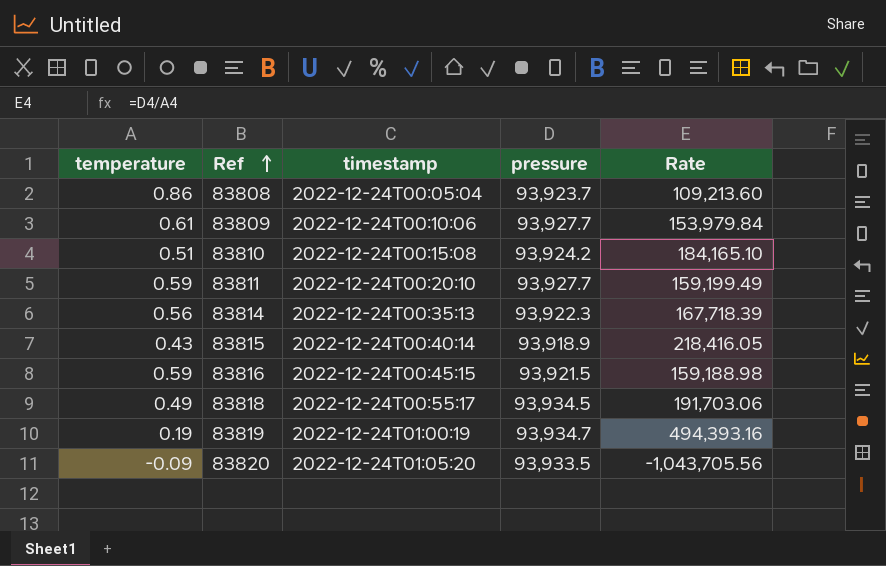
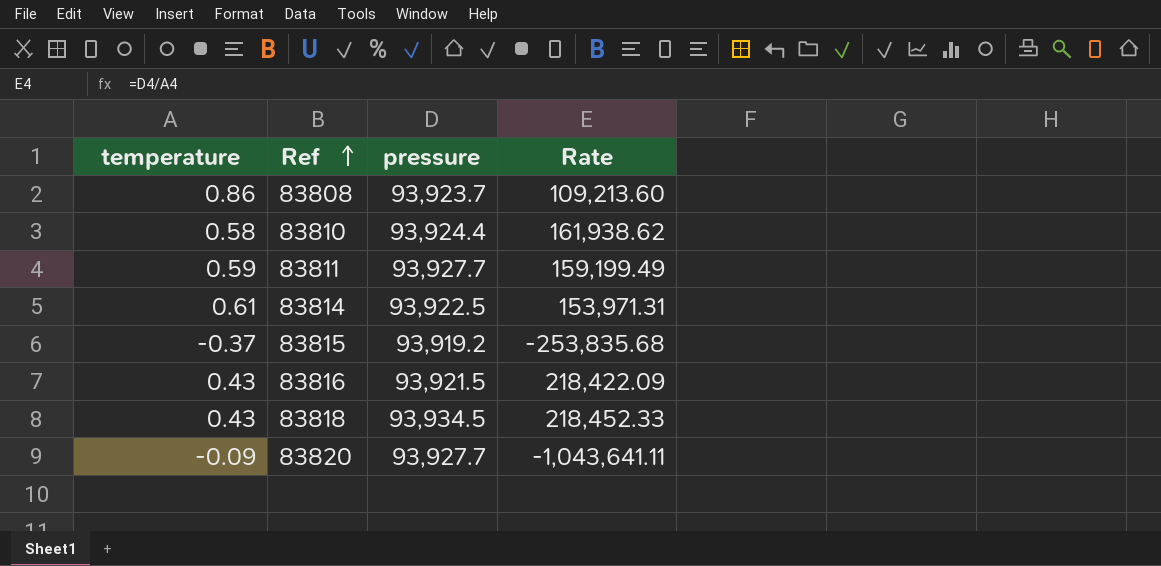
column timestamp | position: 3 -> none
row 83809: 0.61 | 2022-12-24T00:10:06 | 93,927.7 | 153,979.84 -> none
row 83819: 0.19 | 2022-12-24T01:00:19 | 93,934.7 | 494,393.16 -> none
83810 | temperature: 0.51 -> 0.58
83810 | pressure: 93,924.2 -> 93,924.4
83810 | Rate: 184,165.10 -> 161,938.62
83814 | temperature: 0.56 -> 0.61
83814 | pressure: 93,922.3 -> 93,922.5
83814 | Rate: 167,718.39 -> 153,971.31
83815 | temperature: 0.43 -> -0.37
83815 | pressure: 93,918.9 -> 93,919.2
83815 | Rate: 218,416.05 -> -253,835.68
83816 | temperature: 0.59 -> 0.43
83816 | Rate: 159,188.98 -> 218,422.09
83818 | temperature: 0.49 -> 0.43
83818 | Rate: 191,703.06 -> 218,452.33
83820 | pressure: 93,933.5 -> 93,927.7
83820 | Rate: -1,043,705.56 -> -1,043,641.11

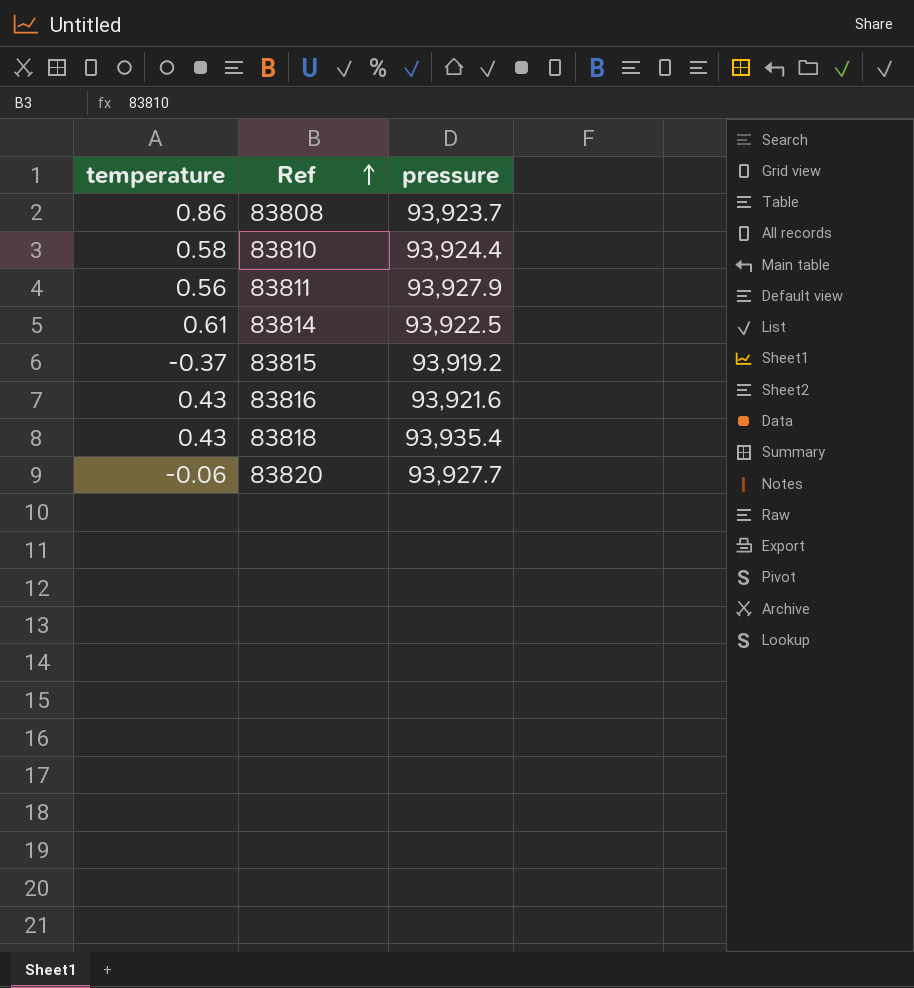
column Rate | formula: [pressure] / [temperature] -> none
83811 | temperature: 0.59 -> 0.56
83811 | pressure: 93,927.7 -> 93,927.9
83816 | pressure: 93,921.5 -> 93,921.6
83818 | pressure: 93,934.5 -> 93,935.4
83820 | temperature: -0.09 -> -0.06

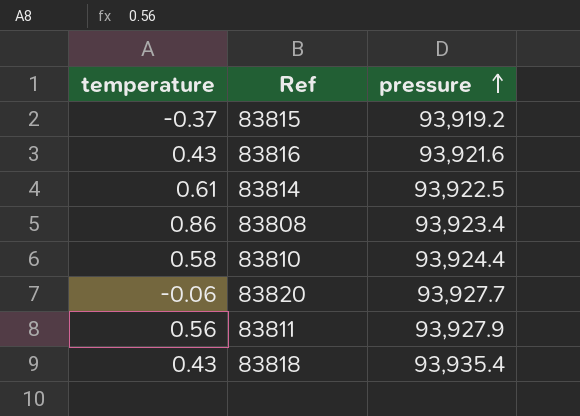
row order: Ref ascending -> pressure ascending
83808 | pressure: 93,923.7 -> 93,923.4

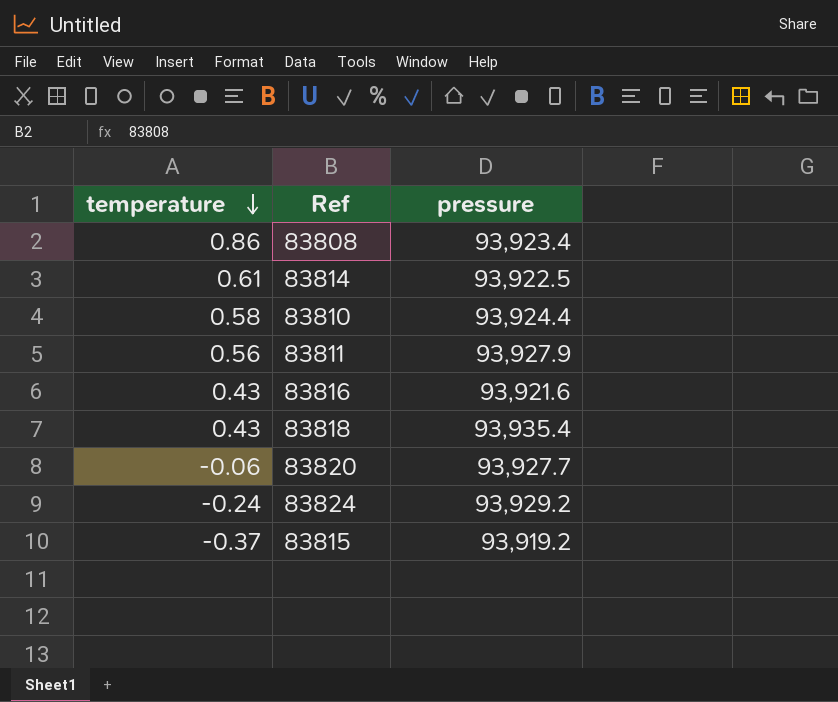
row order: pressure ascending -> temperature descending
row 83824: none -> -0.24 | 93,929.2

